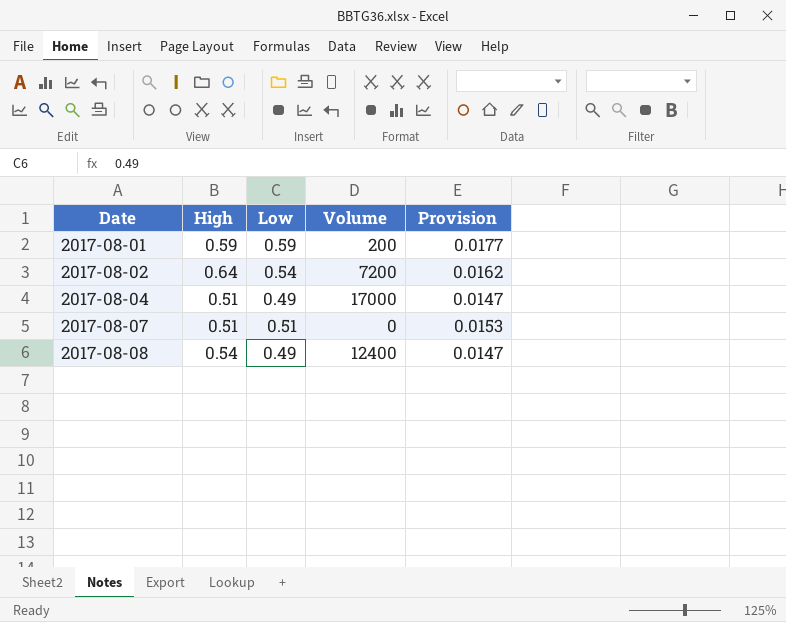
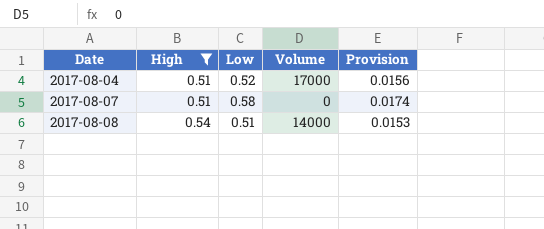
filter: none -> High <= 0.54
2017-08-04 | Low: 0.49 -> 0.52
2017-08-04 | Provision: 0.0147 -> 0.0156
2017-08-07 | Low: 0.51 -> 0.58
2017-08-07 | Provision: 0.0153 -> 0.0174
2017-08-08 | Low: 0.49 -> 0.51
2017-08-08 | Volume: 12400 -> 14000
2017-08-08 | Provision: 0.0147 -> 0.0153

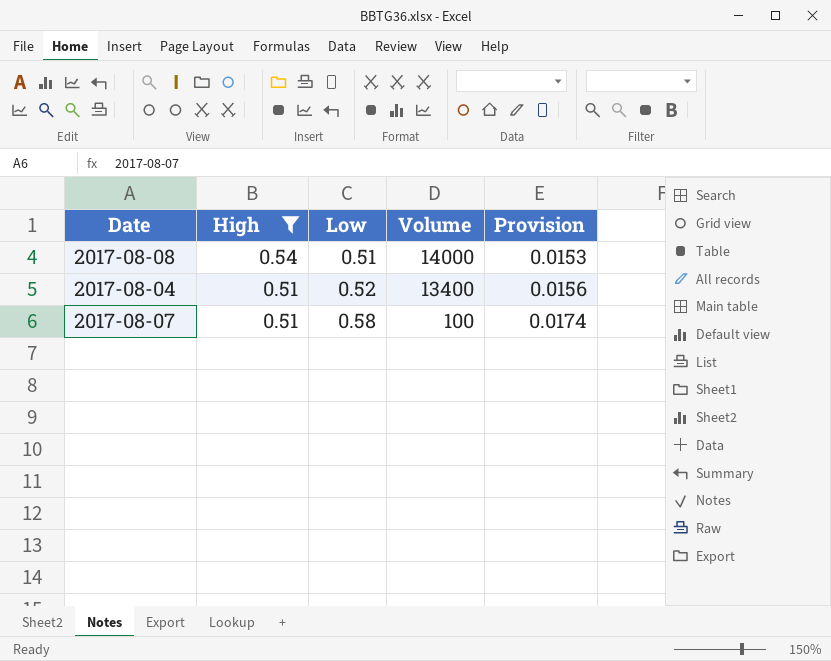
row order: Date ascending -> High descending
2017-08-04 | Volume: 17000 -> 13400
2017-08-07 | Volume: 0 -> 100

